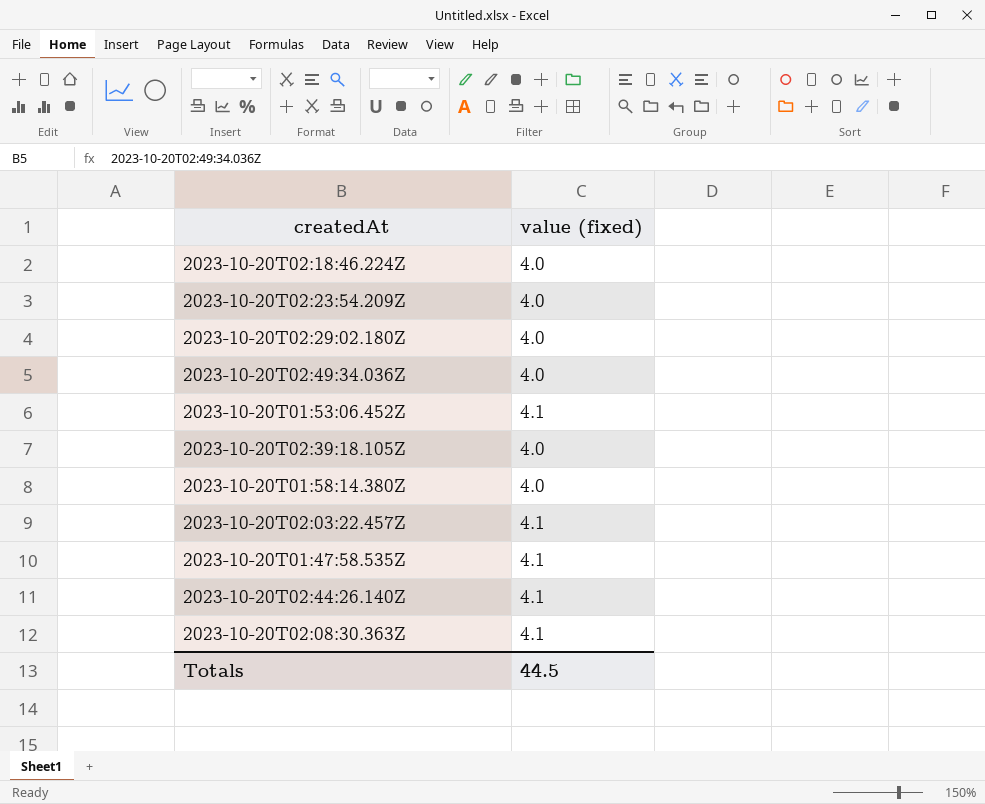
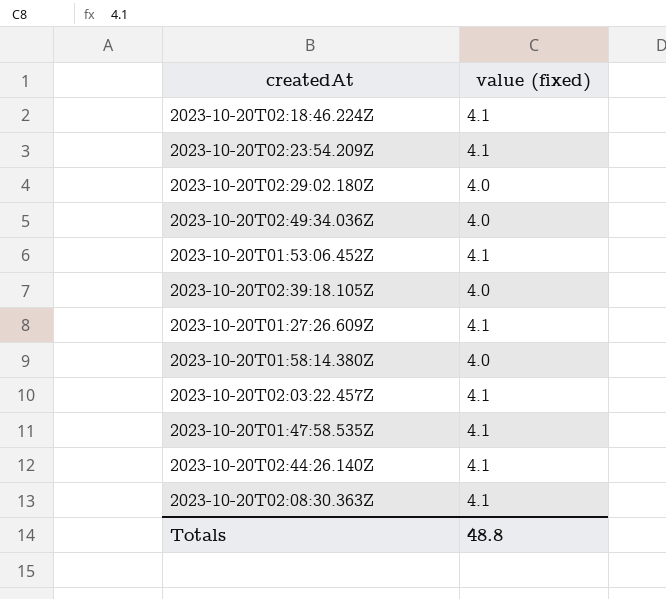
2023-10-20T02:18:46.224Z | value (fixed): 4.0 -> 4.1
2023-10-20T02:23:54.209Z | value (fixed): 4.0 -> 4.1
row 2023-10-20T01:27:26.609Z: none -> 4.1
Totals | value (fixed): 44.5 -> 48.8

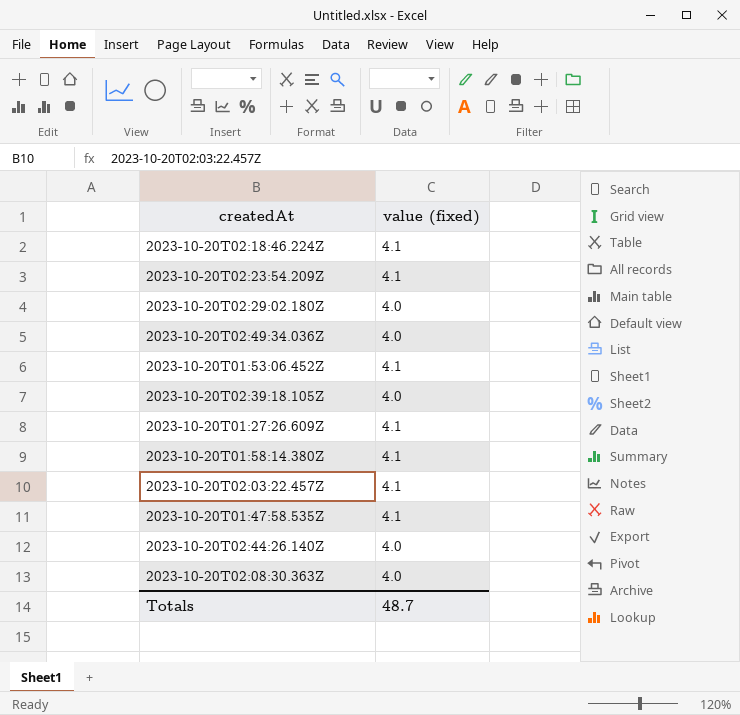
2023-10-20T01:58:14.380Z | value (fixed): 4.0 -> 4.1
2023-10-20T02:44:26.140Z | value (fixed): 4.1 -> 4.0
2023-10-20T02:08:30.363Z | value (fixed): 4.1 -> 4.0
Totals | value (fixed): 48.8 -> 48.7

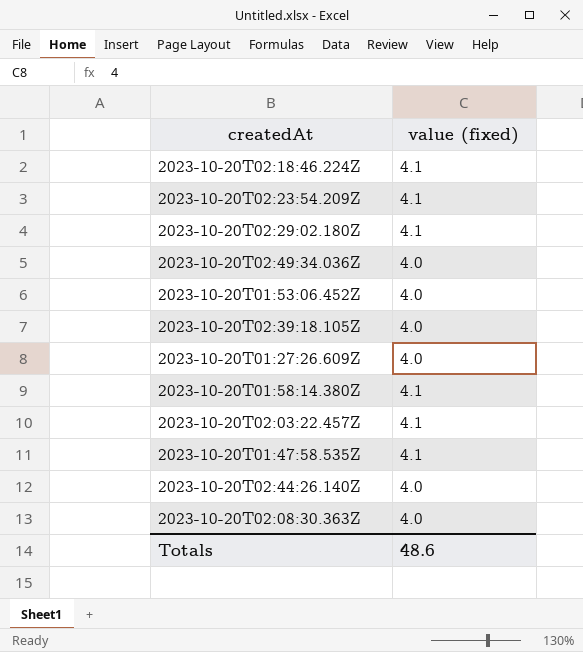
2023-10-20T02:29:02.180Z | value (fixed): 4.0 -> 4.1
2023-10-20T01:53:06.452Z | value (fixed): 4.1 -> 4.0
2023-10-20T01:27:26.609Z | value (fixed): 4.1 -> 4.0
Totals | value (fixed): 48.7 -> 48.6

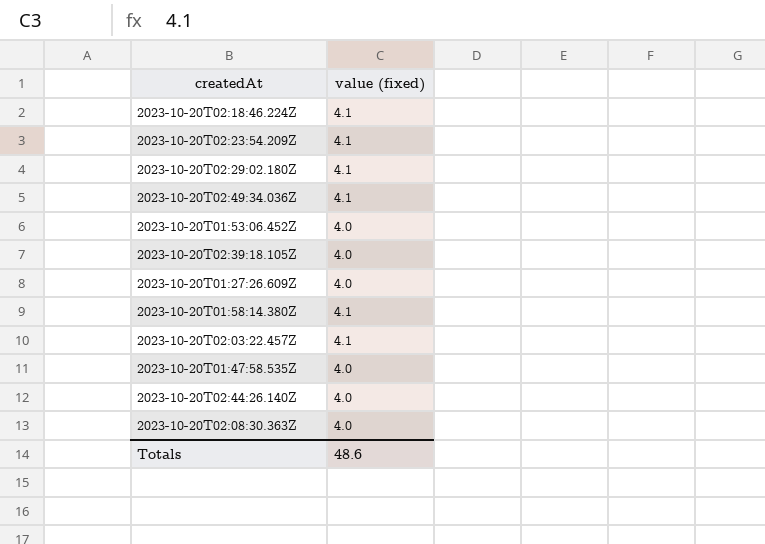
2023-10-20T02:49:34.036Z | value (fixed): 4.0 -> 4.1
2023-10-20T01:47:58.535Z | value (fixed): 4.1 -> 4.0

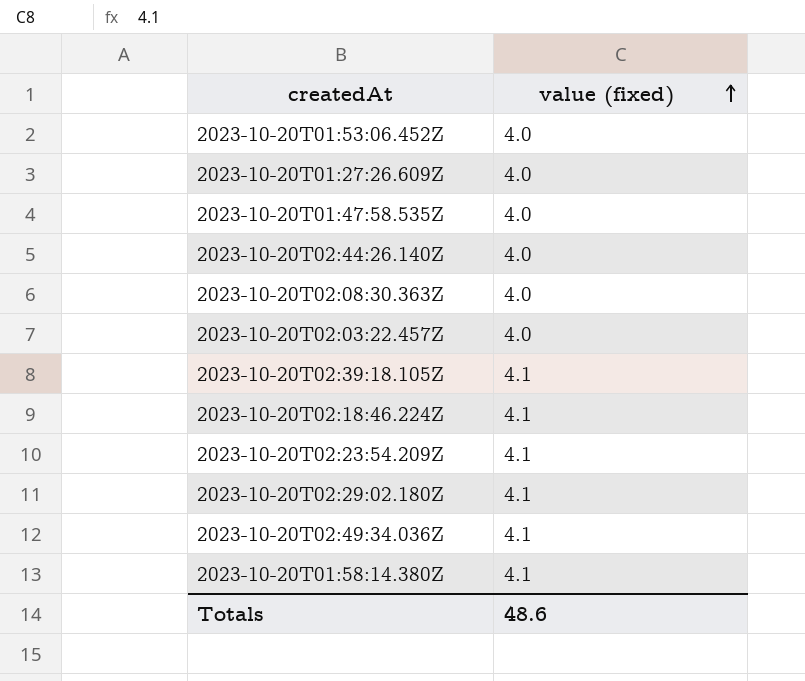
row order: none -> value (fixed) ascending
2023-10-20T02:03:22.457Z | value (fixed): 4.1 -> 4.0
2023-10-20T02:39:18.105Z | value (fixed): 4.0 -> 4.1

